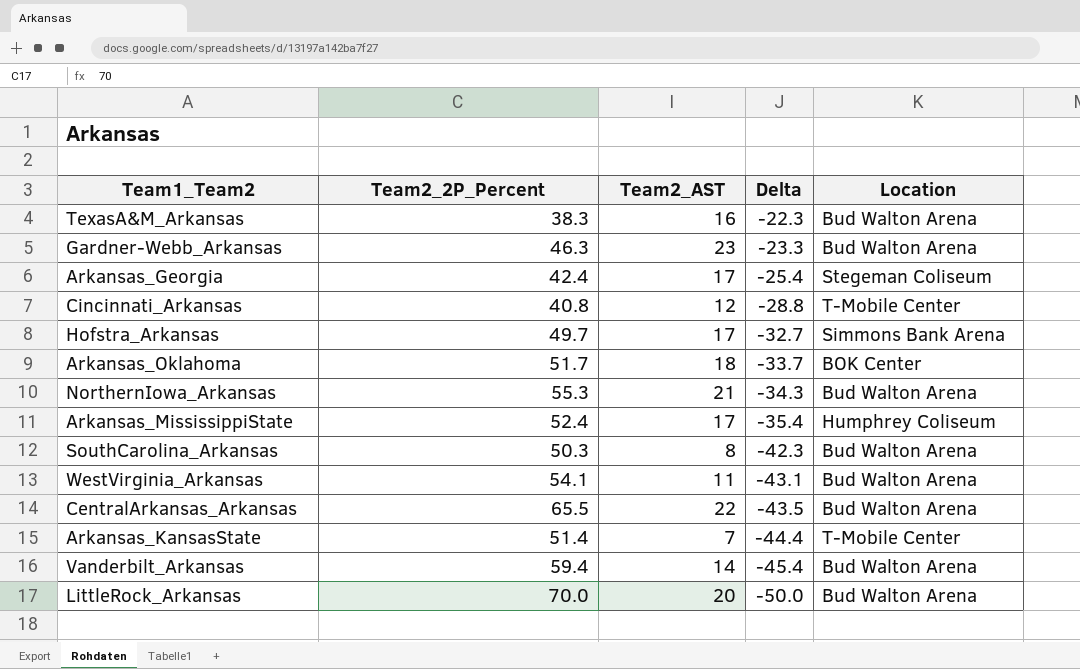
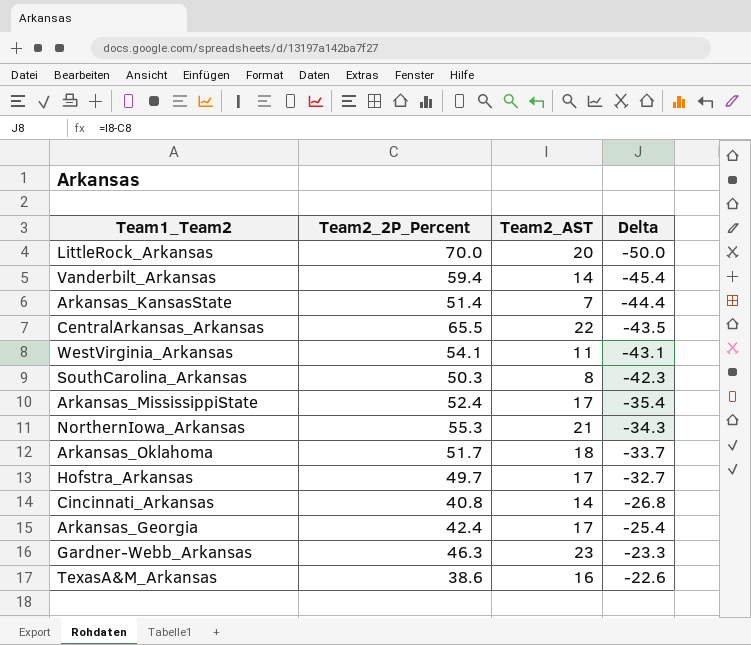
row order: Delta descending -> Delta ascending
column Location | position: 5 -> none
Cincinnati_Arkansas | Team2_AST: 12 -> 14
Cincinnati_Arkansas | Delta: -28.8 -> -26.8
TexasA&M_Arkansas | Team2_2P_Percent: 38.3 -> 38.6
TexasA&M_Arkansas | Delta: -22.3 -> -22.6

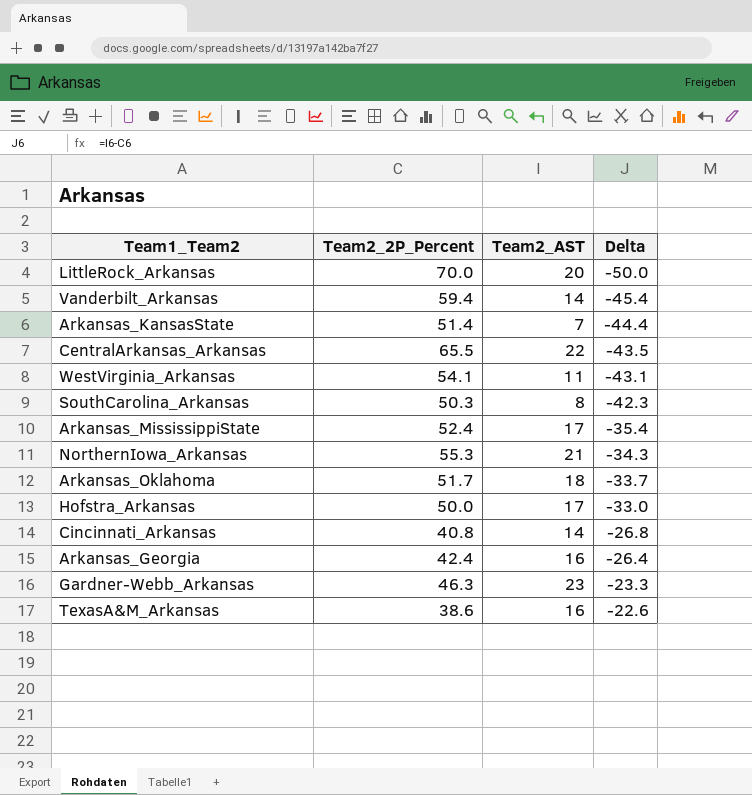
Hofstra_Arkansas | Team2_2P_Percent: 49.7 -> 50.0
Hofstra_Arkansas | Delta: -32.7 -> -33.0
Arkansas_Georgia | Team2_AST: 17 -> 16
Arkansas_Georgia | Delta: -25.4 -> -26.4

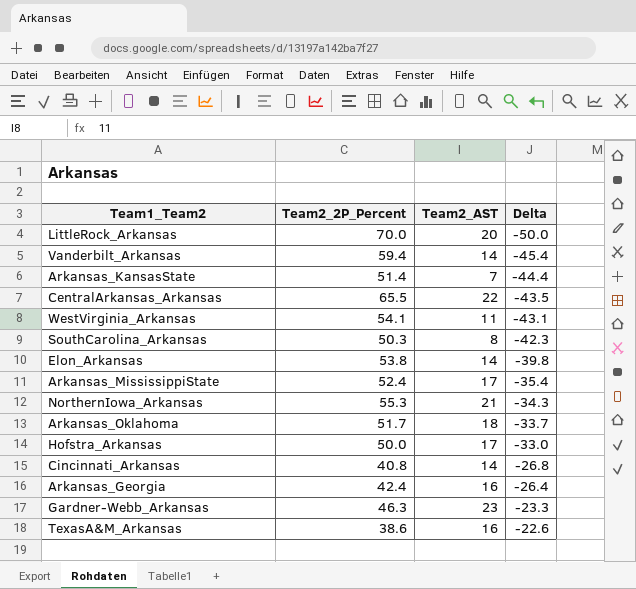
row Elon_Arkansas: none -> 53.8 | 14 | -39.8

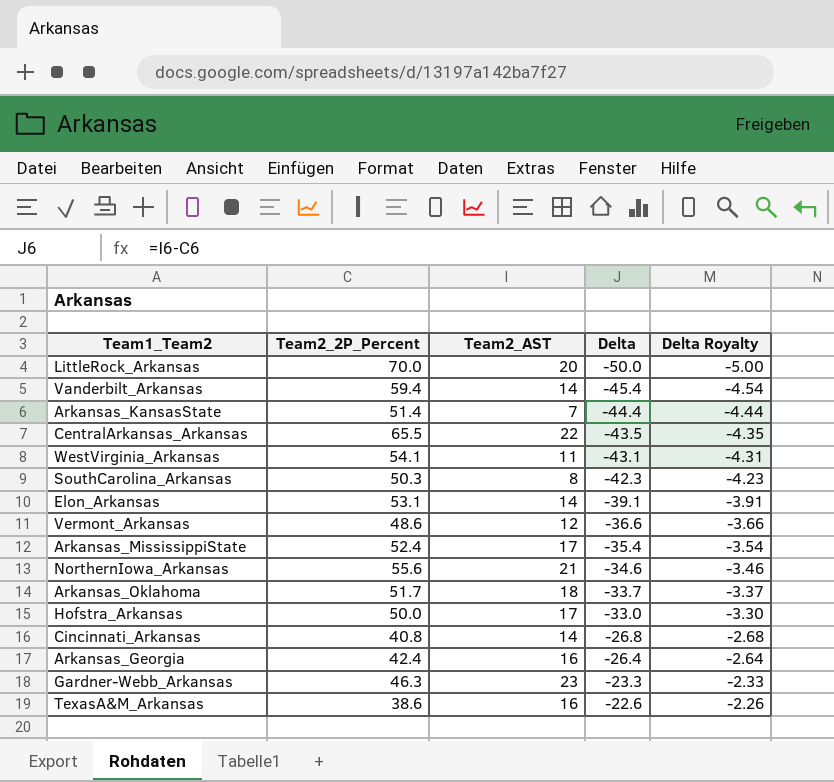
column Delta Royalty | formula: none -> [Delta] * 0.1
Elon_Arkansas | Team2_2P_Percent: 53.8 -> 53.1
Elon_Arkansas | Delta: -39.8 -> -39.1
row Vermont_Arkansas: none -> 48.6 | 12 | -36.6 | -3.66
NorthernIowa_Arkansas | Team2_2P_Percent: 55.3 -> 55.6
NorthernIowa_Arkansas | Delta: -34.3 -> -34.6

